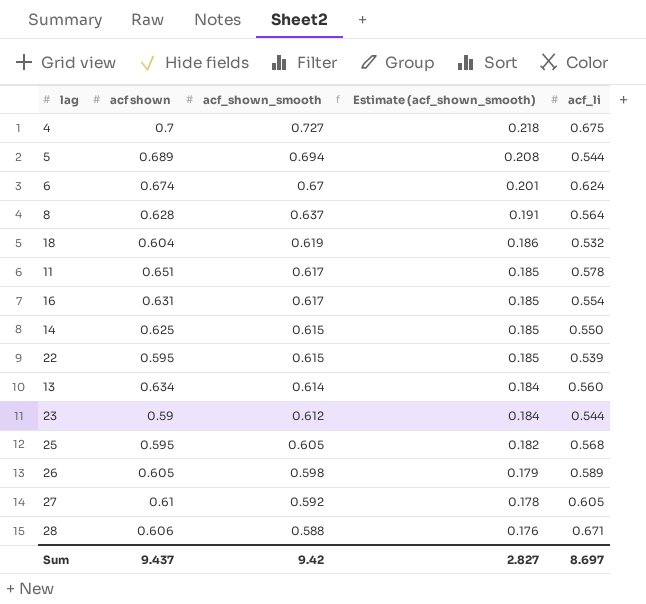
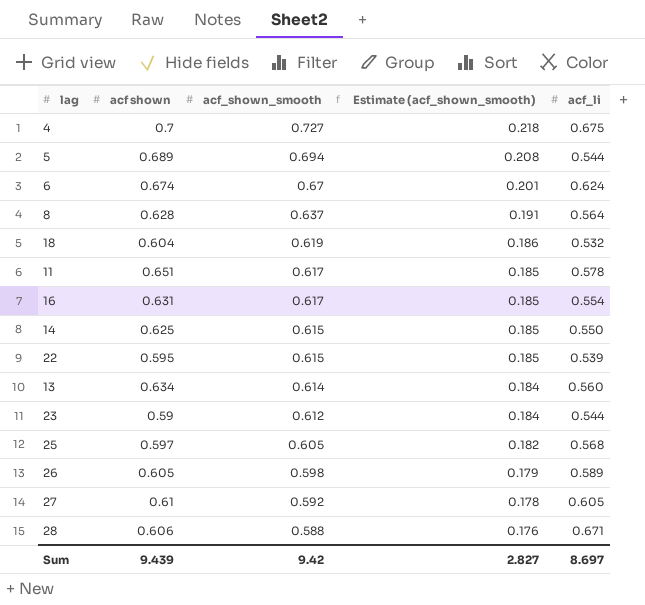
25 | acf shown: 0.595 -> 0.597
Sum | acf shown: 9.437 -> 9.439

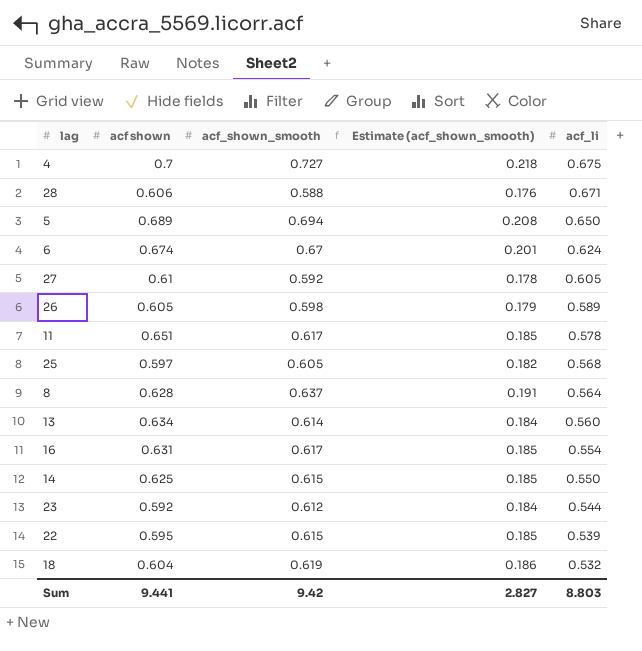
row order: acf_shown_smooth descending -> acf_li descending
5 | acf_li: 0.544 -> 0.650
23 | acf shown: 0.59 -> 0.592
Sum | acf shown: 9.439 -> 9.441
Sum | acf_li: 8.697 -> 8.803

